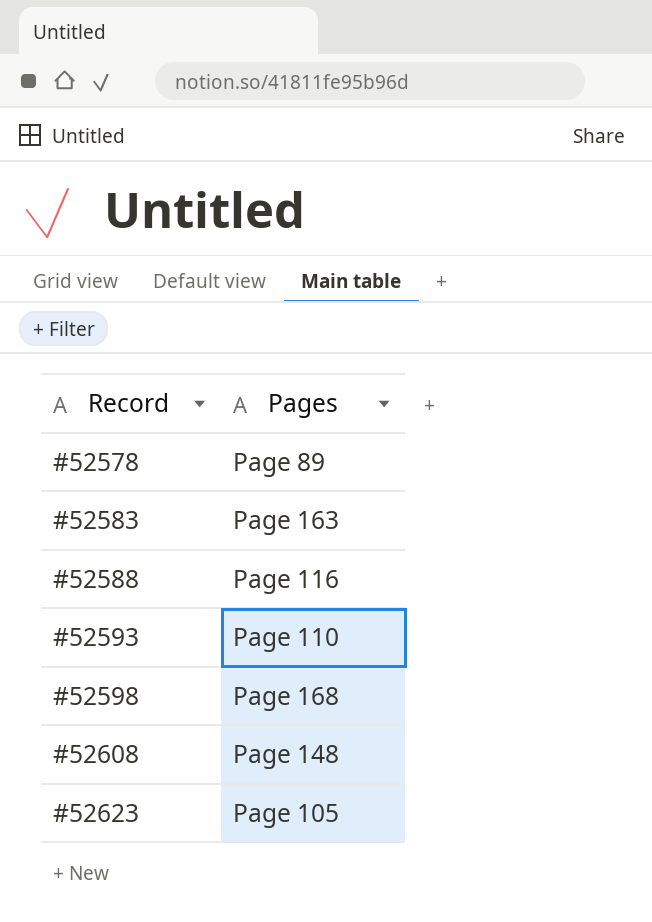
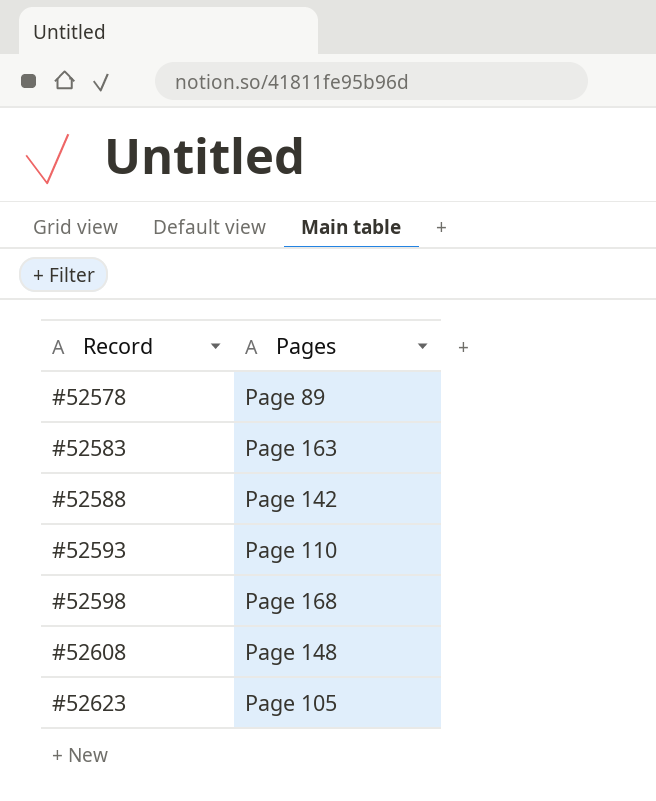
#52588 | Pages: Page 116 -> Page 142

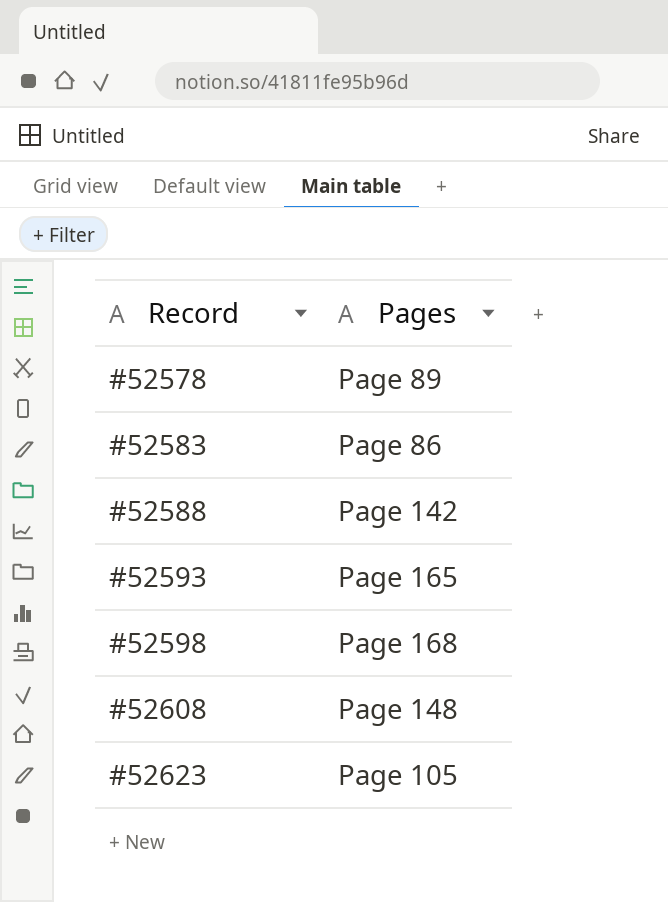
#52583 | Pages: Page 163 -> Page 86
#52593 | Pages: Page 110 -> Page 165

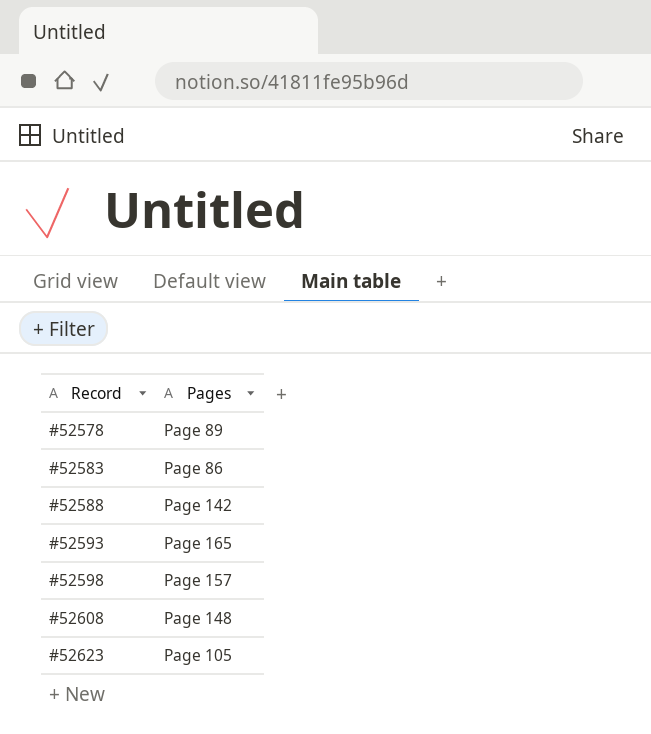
#52598 | Pages: Page 168 -> Page 157

